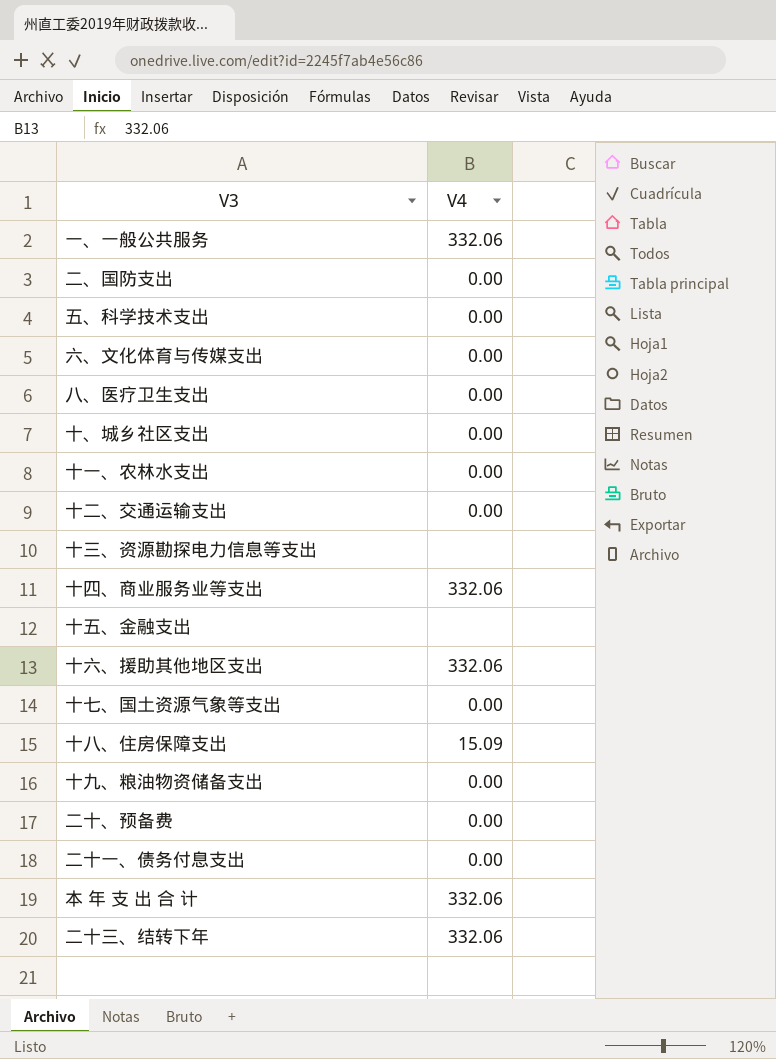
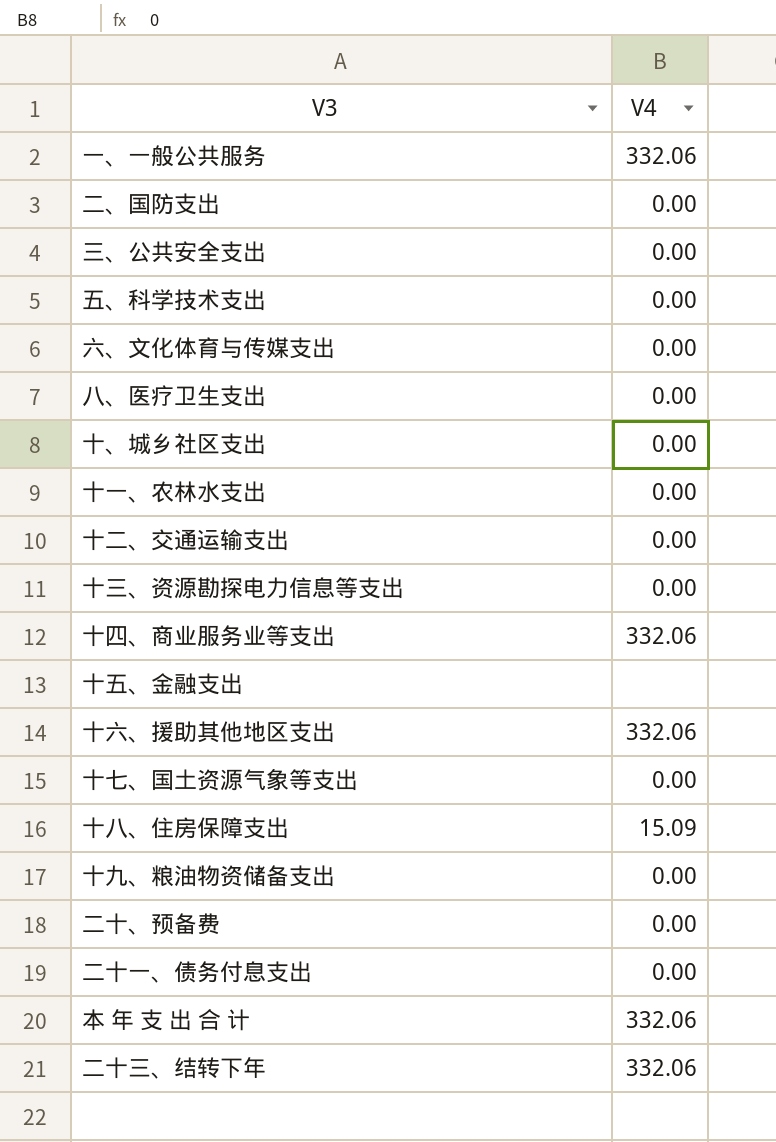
row 三、公共安全支出: none -> 0.00
十三、资源勘探电力信息等支出 | V4: none -> 0.00

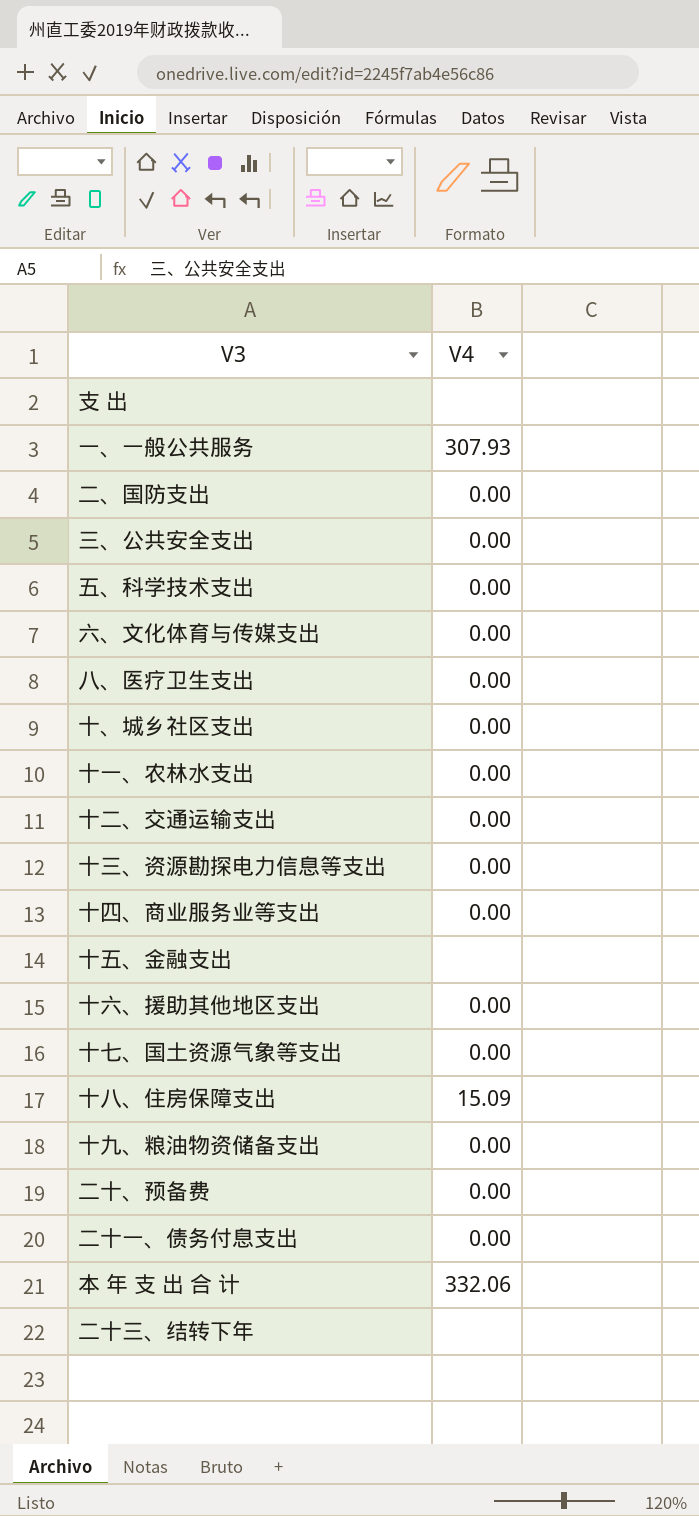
row 支 出: none -> none
一、一般公共服务 | V4: 332.06 -> 307.93
十四、商业服务业等支出 | V4: 332.06 -> 0.00
十六、援助其他地区支出 | V4: 332.06 -> 0.00
二十三、结转下年 | V4: 332.06 -> none

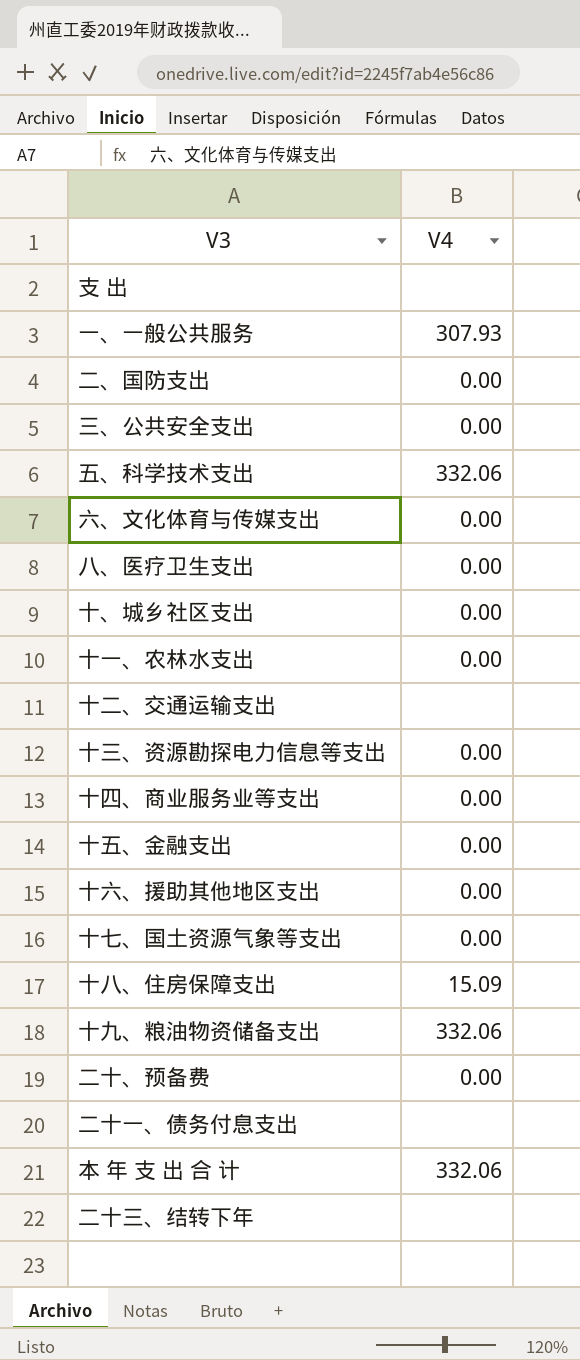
五、科学技术支出 | V4: 0.00 -> 332.06
十二、交通运输支出 | V4: 0.00 -> none
十五、金融支出 | V4: none -> 0.00
十九、粮油物资储备支出 | V4: 0.00 -> 332.06
二十一、债务付息支出 | V4: 0.00 -> none

